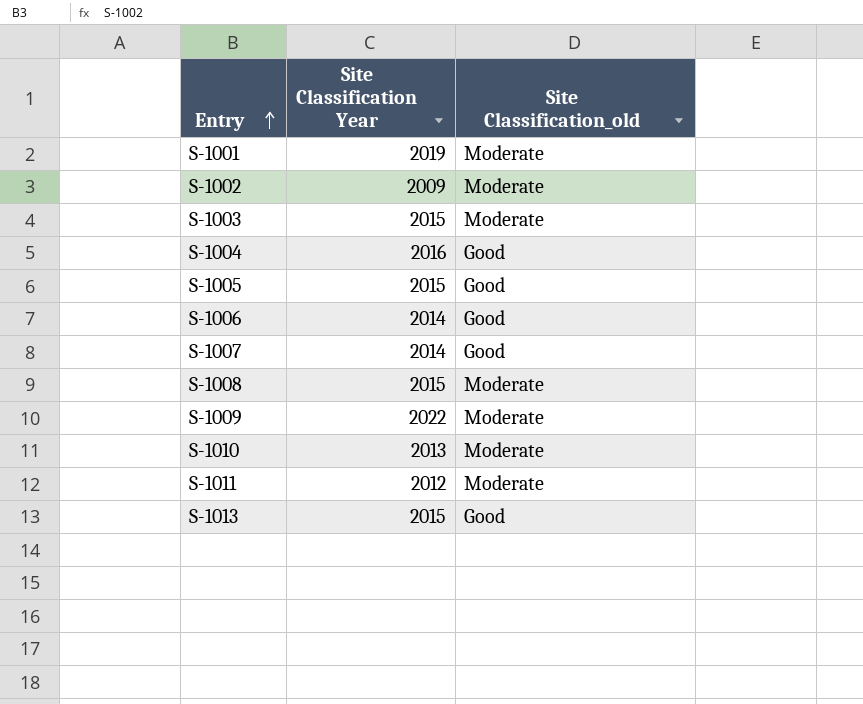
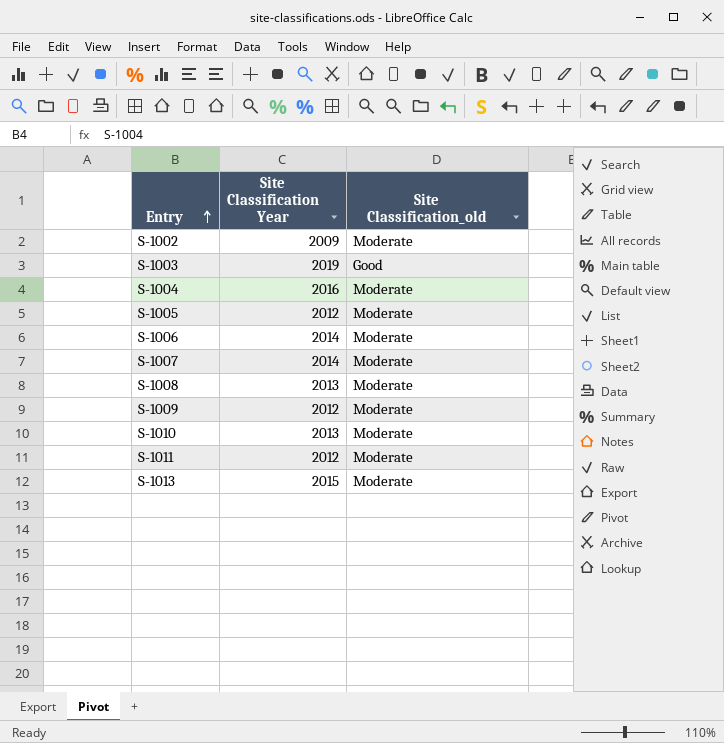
row S-1001: 2019 | Moderate -> none
S-1003 | Site Classification Year: 2015 -> 2019
S-1003 | Site Classification_old: Moderate -> Good
S-1004 | Site Classification_old: Good -> Moderate
S-1005 | Site Classification Year: 2015 -> 2012
S-1005 | Site Classification_old: Good -> Moderate
S-1006 | Site Classification_old: Good -> Moderate
S-1007 | Site Classification_old: Good -> Moderate
S-1008 | Site Classification Year: 2015 -> 2013
S-1009 | Site Classification Year: 2022 -> 2012
S-1013 | Site Classification_old: Good -> Moderate

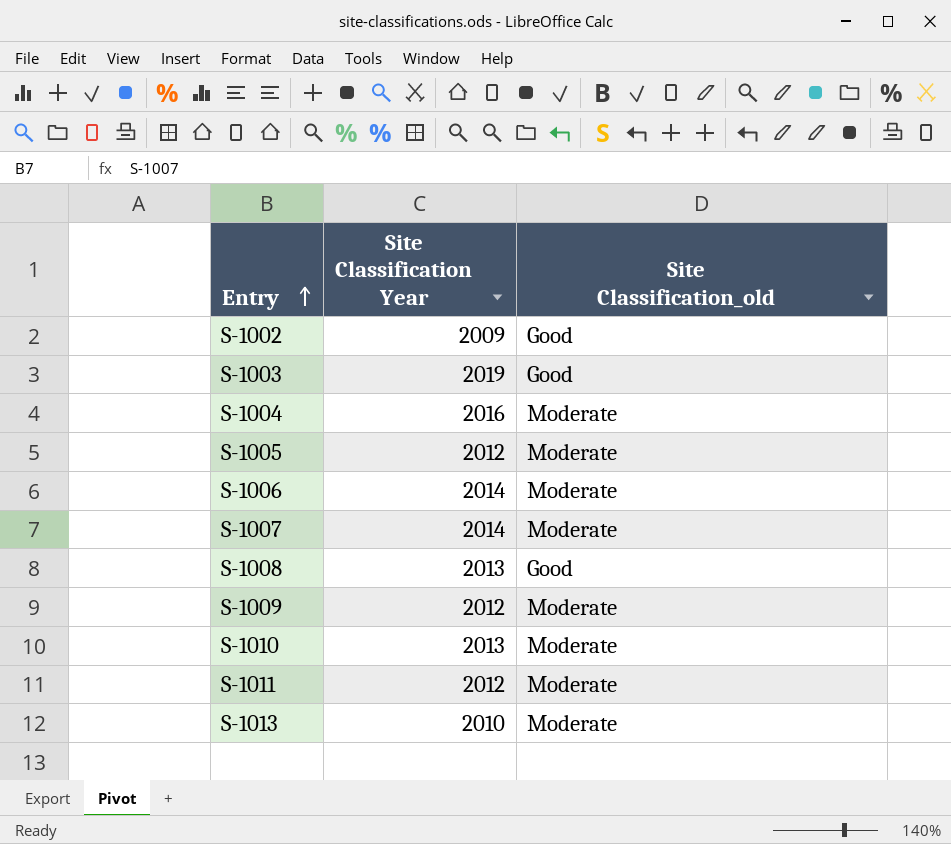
S-1002 | Site Classification_old: Moderate -> Good
S-1008 | Site Classification_old: Moderate -> Good
S-1013 | Site Classification Year: 2015 -> 2010

